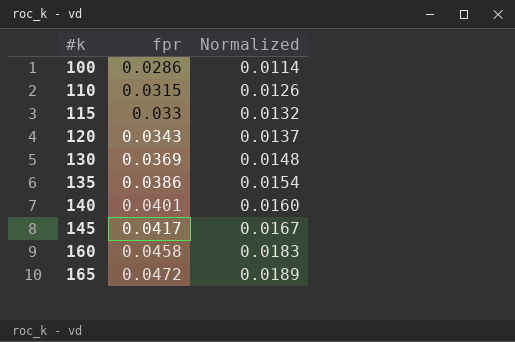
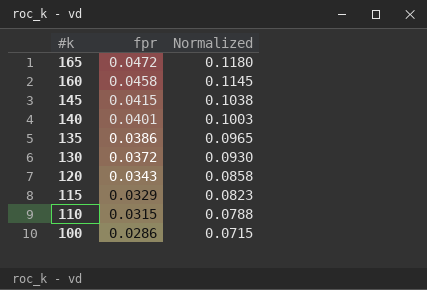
row order: #k ascending -> #k descending
column Normalized | formula: [fpr] * 0.4 -> [fpr] * 2.5
145 | fpr: 0.0417 -> 0.0415
130 | fpr: 0.0369 -> 0.0372
115 | fpr: 0.033 -> 0.0329

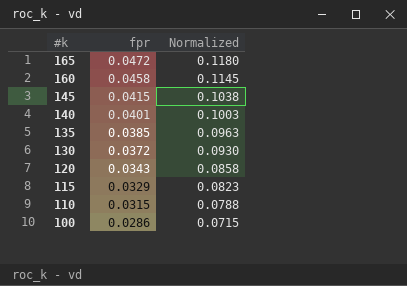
135 | fpr: 0.0386 -> 0.0385
135 | Normalized: 0.0965 -> 0.0963

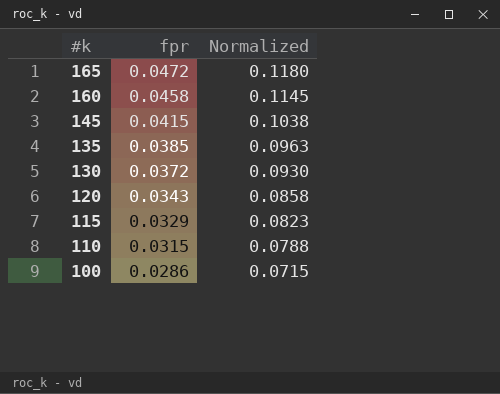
row 140: 0.0401 | 0.1003 -> none

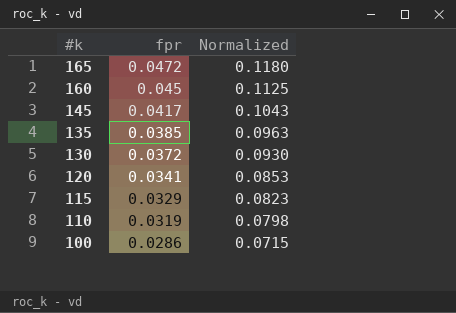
160 | fpr: 0.0458 -> 0.045
160 | Normalized: 0.1145 -> 0.1125
145 | fpr: 0.0415 -> 0.0417
145 | Normalized: 0.1038 -> 0.1043
120 | fpr: 0.0343 -> 0.0341
120 | Normalized: 0.0858 -> 0.0853
110 | fpr: 0.0315 -> 0.0319
110 | Normalized: 0.0788 -> 0.0798

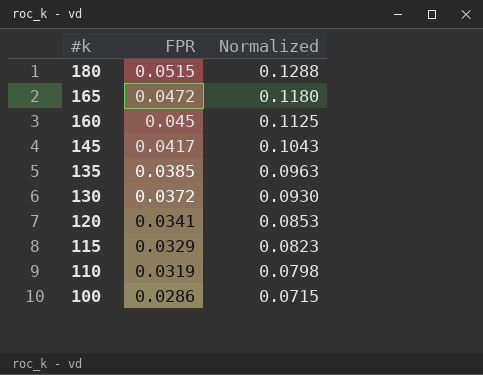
column name: fpr -> FPR
row 180: none -> 0.0515 | 0.1288

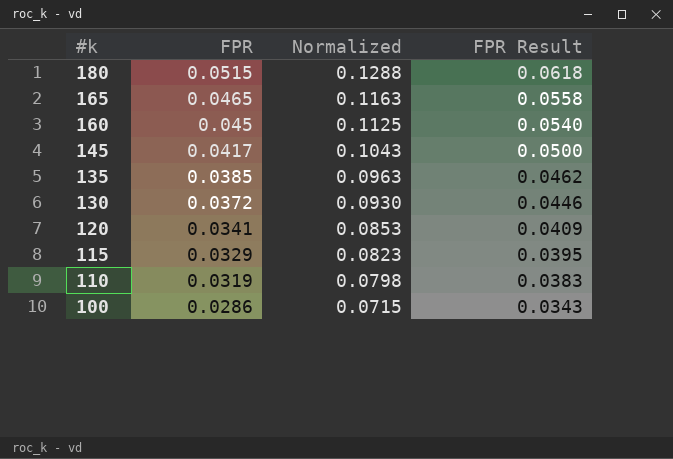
column FPR Result | formula: none -> [FPR] * 1.2
165 | FPR: 0.0472 -> 0.0465
165 | Normalized: 0.1180 -> 0.1163

